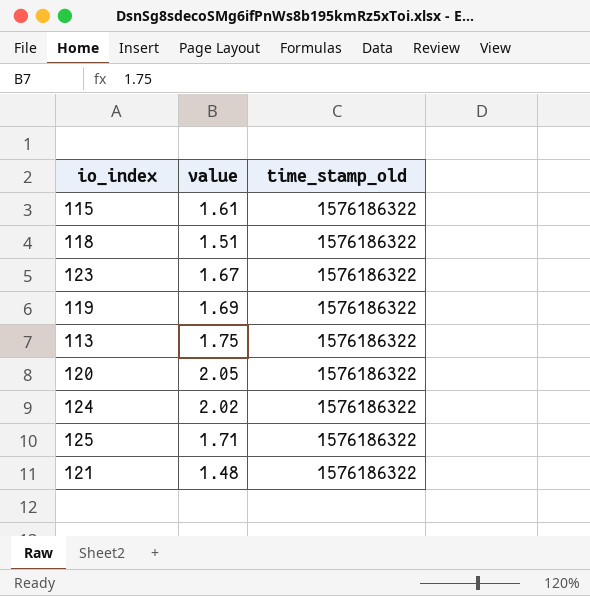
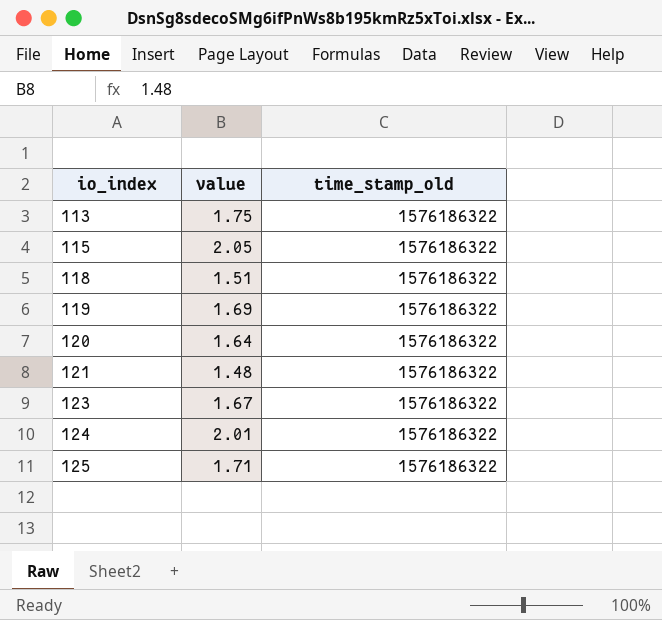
row order: none -> io_index ascending
115 | value: 1.61 -> 2.05
120 | value: 2.05 -> 1.64
124 | value: 2.02 -> 2.01

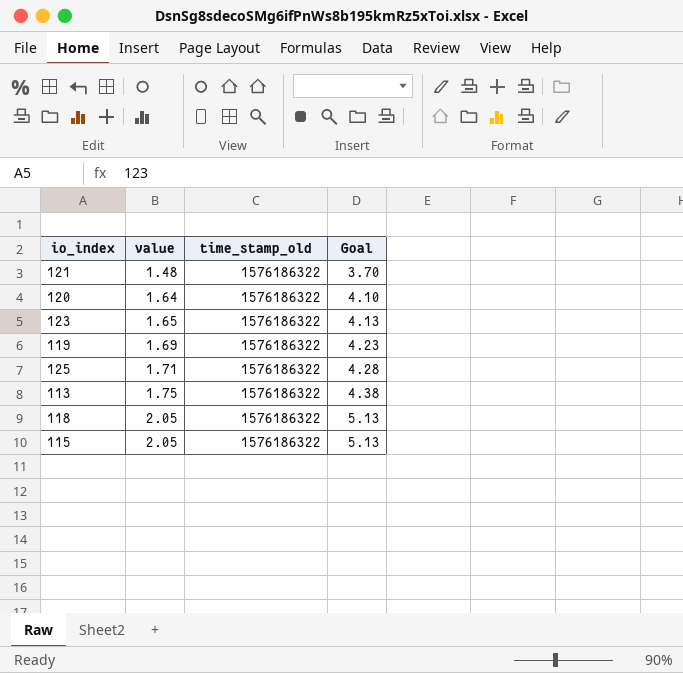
row order: io_index ascending -> value ascending
column Goal | formula: none -> [value] * 2.5
row 124: 2.01 | 1576186322 -> none
123 | value: 1.67 -> 1.65
118 | value: 1.51 -> 2.05

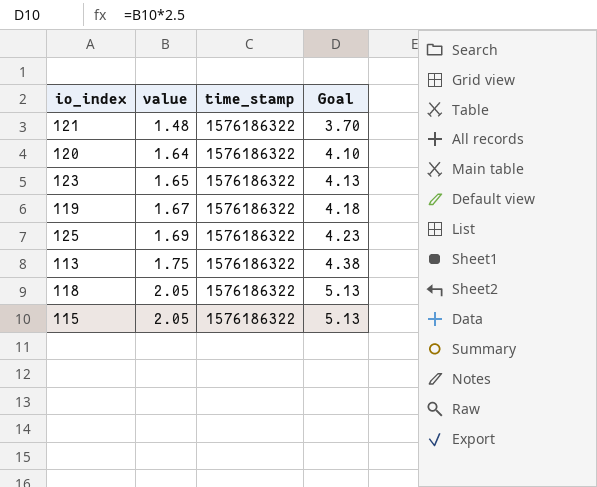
column name: time_stamp_old -> time_stamp
119 | value: 1.69 -> 1.67
119 | Goal: 4.23 -> 4.18
125 | value: 1.71 -> 1.69
125 | Goal: 4.28 -> 4.23

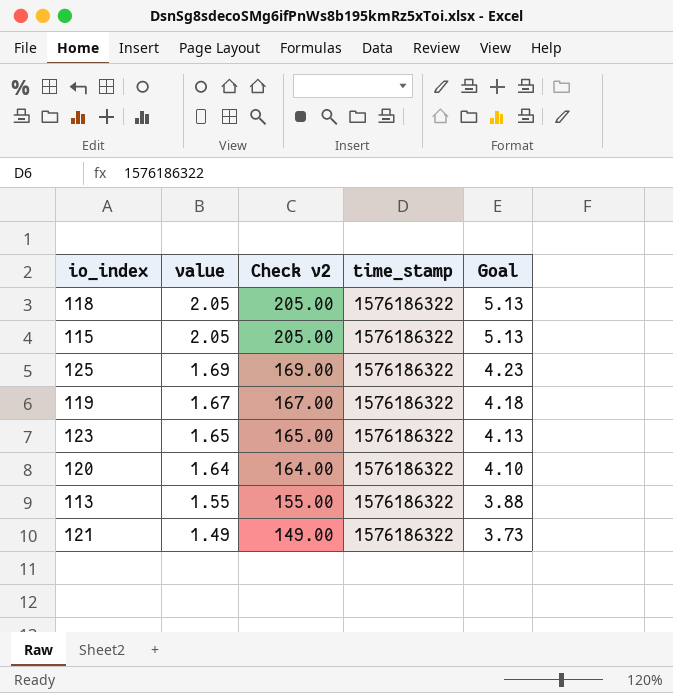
row order: value ascending -> value descending
column Check v2 | formula: none -> [value] * 100
113 | value: 1.75 -> 1.55
113 | Goal: 4.38 -> 3.88
121 | value: 1.48 -> 1.49
121 | Goal: 3.70 -> 3.73

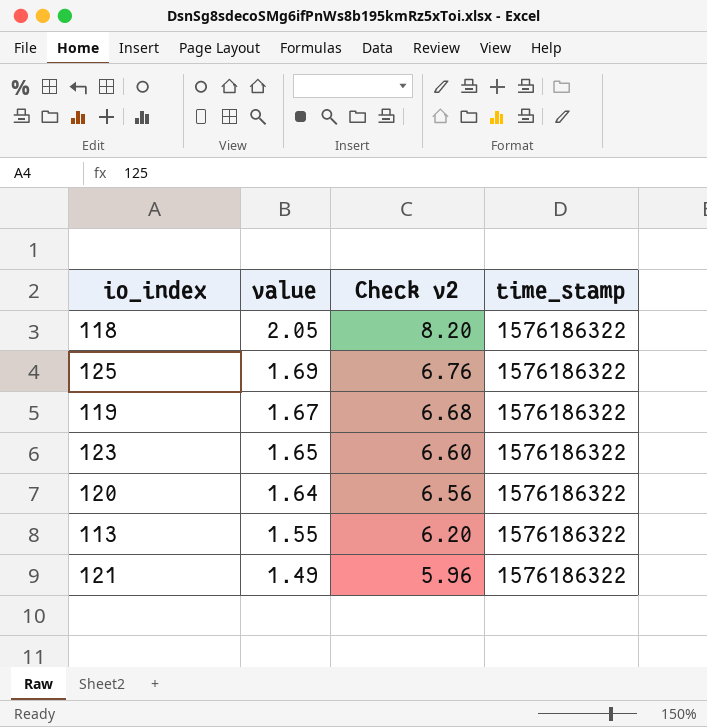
column Goal | formula: [value] * 2.5 -> none
column Check v2 | formula: [value] * 100 -> [value] * 4
row 115: 2.05 | 205.00 | 1576186322 | 5.13 -> none

